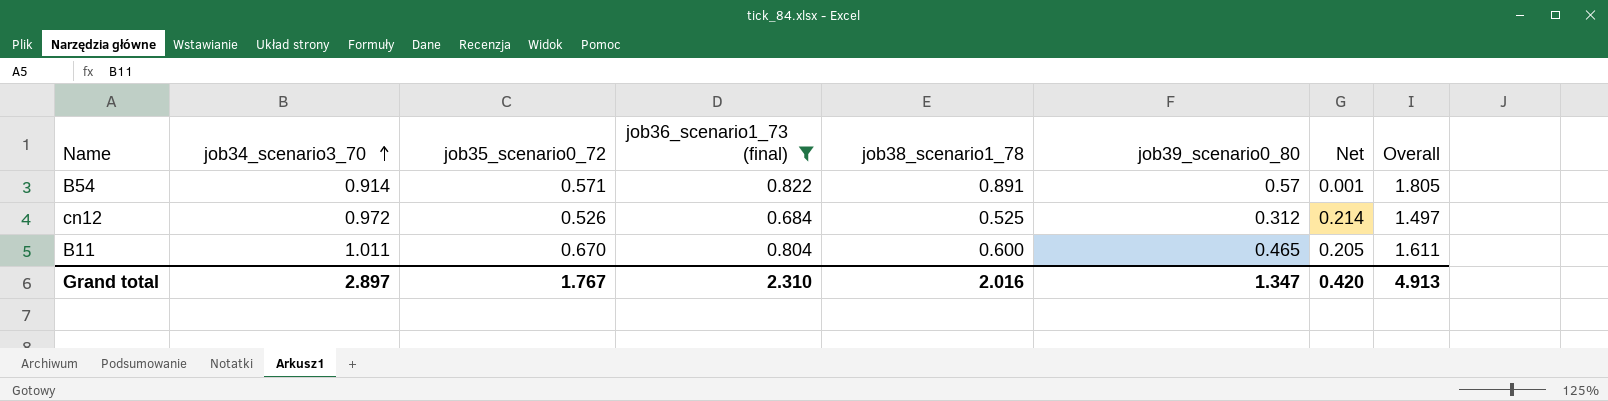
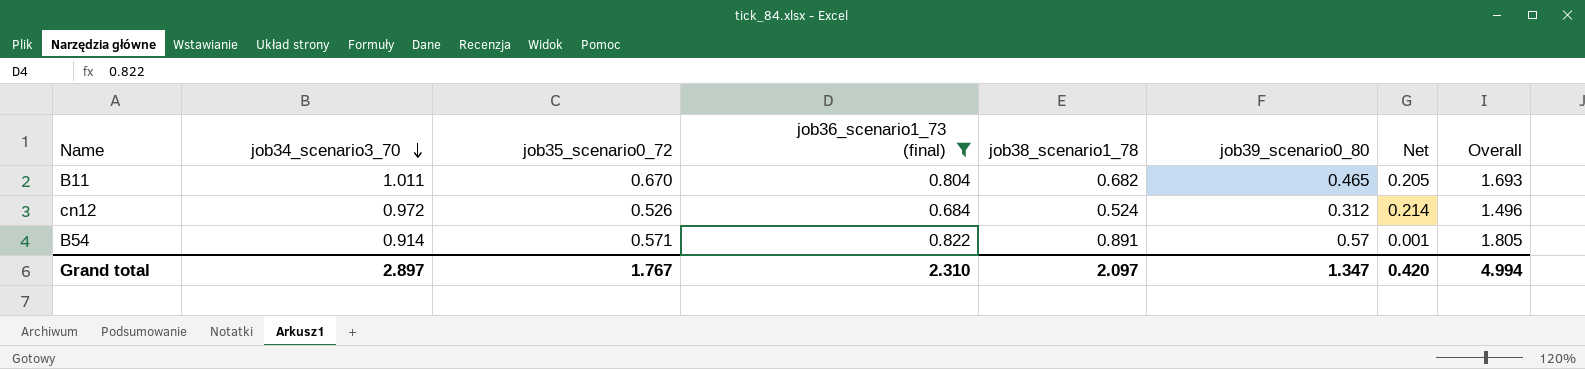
row order: job34_scenario3_70 ascending -> job34_scenario3_70 descending
B11 | job38_scenario1_78: 0.600 -> 0.682
B11 | Overall: 1.611 -> 1.693
cn12 | job38_scenario1_78: 0.525 -> 0.524
cn12 | Overall: 1.497 -> 1.496
Grand total | job38_scenario1_78: 2.016 -> 2.097
Grand total | Overall: 4.913 -> 4.994

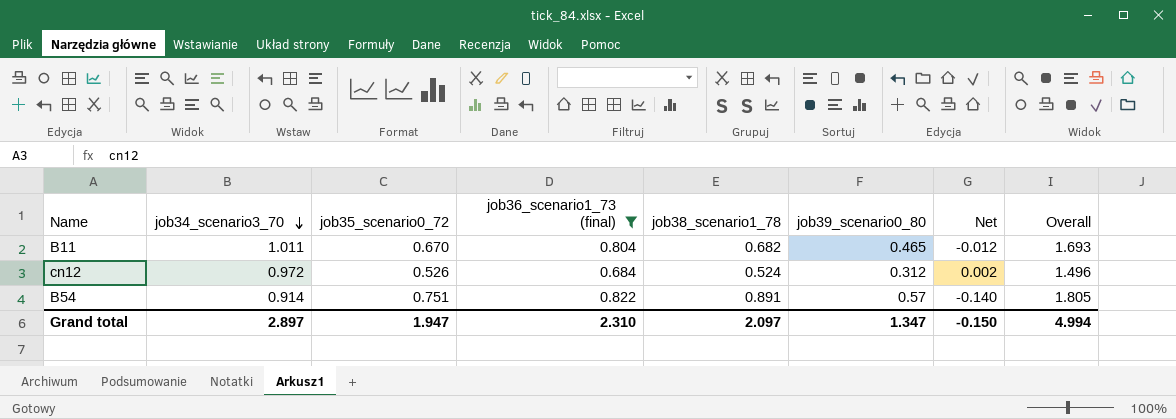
column Net | formula: [job35_scenario0_72] - [job39_scenario0_80] -> [job35_scenario0_72] - [job38_scenario1_78]
B54 | job35_scenario0_72: 0.571 -> 0.751
Grand total | job35_scenario0_72: 1.767 -> 1.947
Grand total | Net: 0.420 -> -0.150

